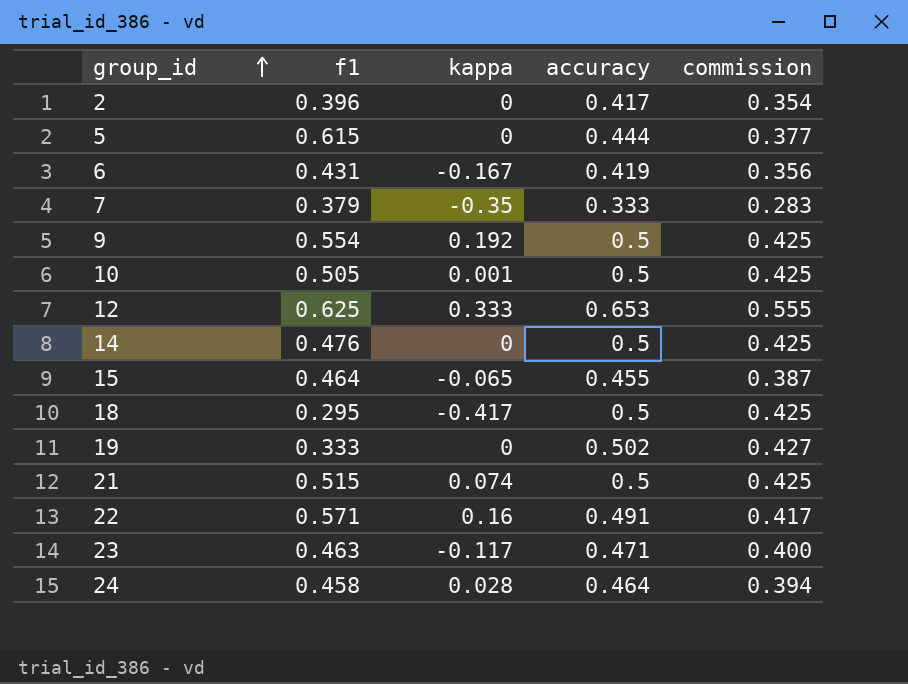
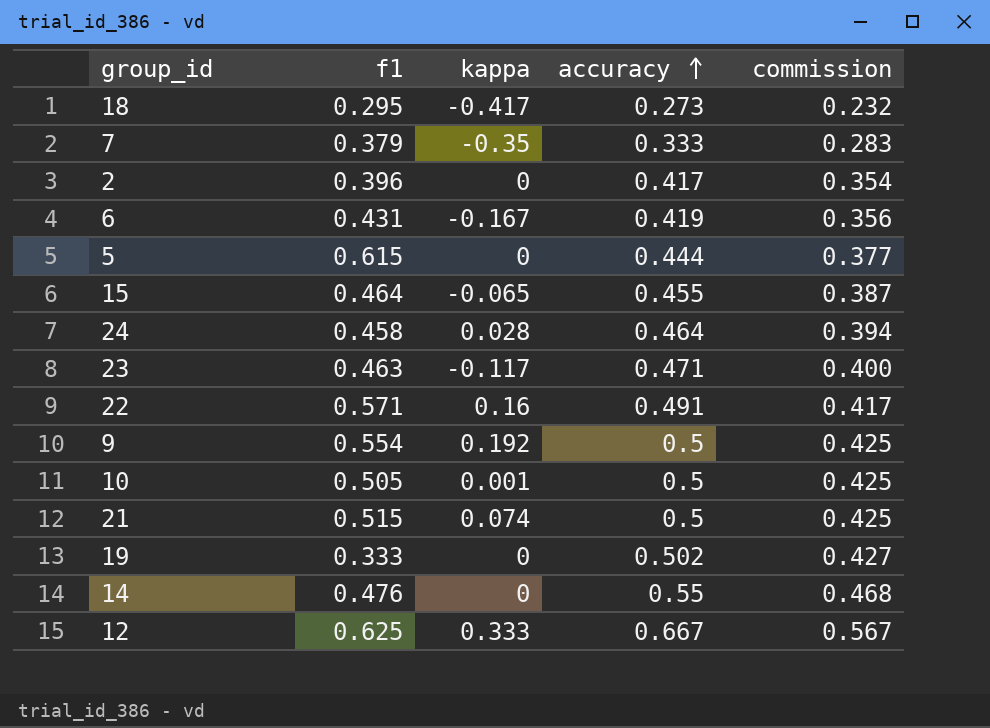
row order: group_id ascending -> accuracy ascending
18 | accuracy: 0.5 -> 0.273
18 | commission: 0.425 -> 0.232
14 | accuracy: 0.5 -> 0.55
14 | commission: 0.425 -> 0.468
12 | accuracy: 0.653 -> 0.667
12 | commission: 0.555 -> 0.567

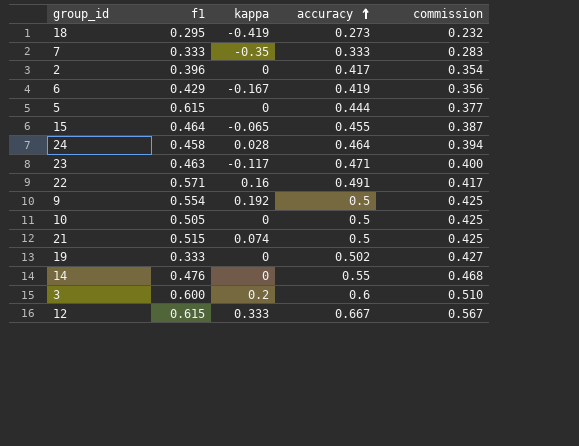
18 | kappa: -0.417 -> -0.419
7 | f1: 0.379 -> 0.333
6 | f1: 0.431 -> 0.429
10 | kappa: 0.001 -> 0
row 3: none -> 0.600 | 0.2 | 0.6 | 0.510
12 | f1: 0.625 -> 0.615

